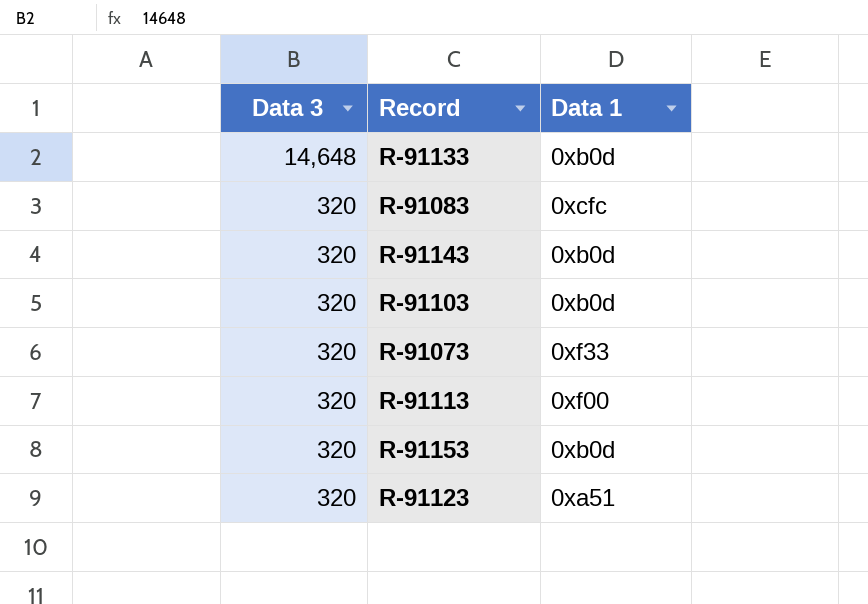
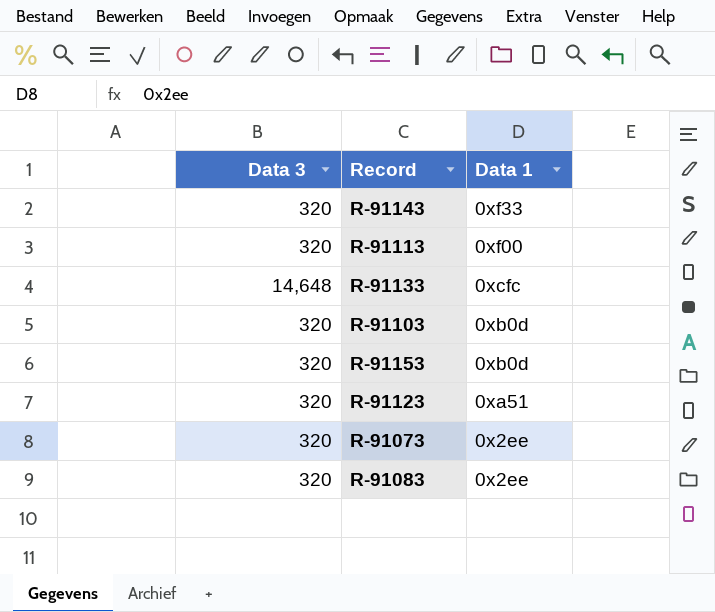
row order: Data 3 descending -> Data 1 descending
R-91143 | Data 1: 0xb0d -> 0xf33
R-91133 | Data 1: 0xb0d -> 0xcfc
R-91073 | Data 1: 0xf33 -> 0x2ee
R-91083 | Data 1: 0xcfc -> 0x2ee

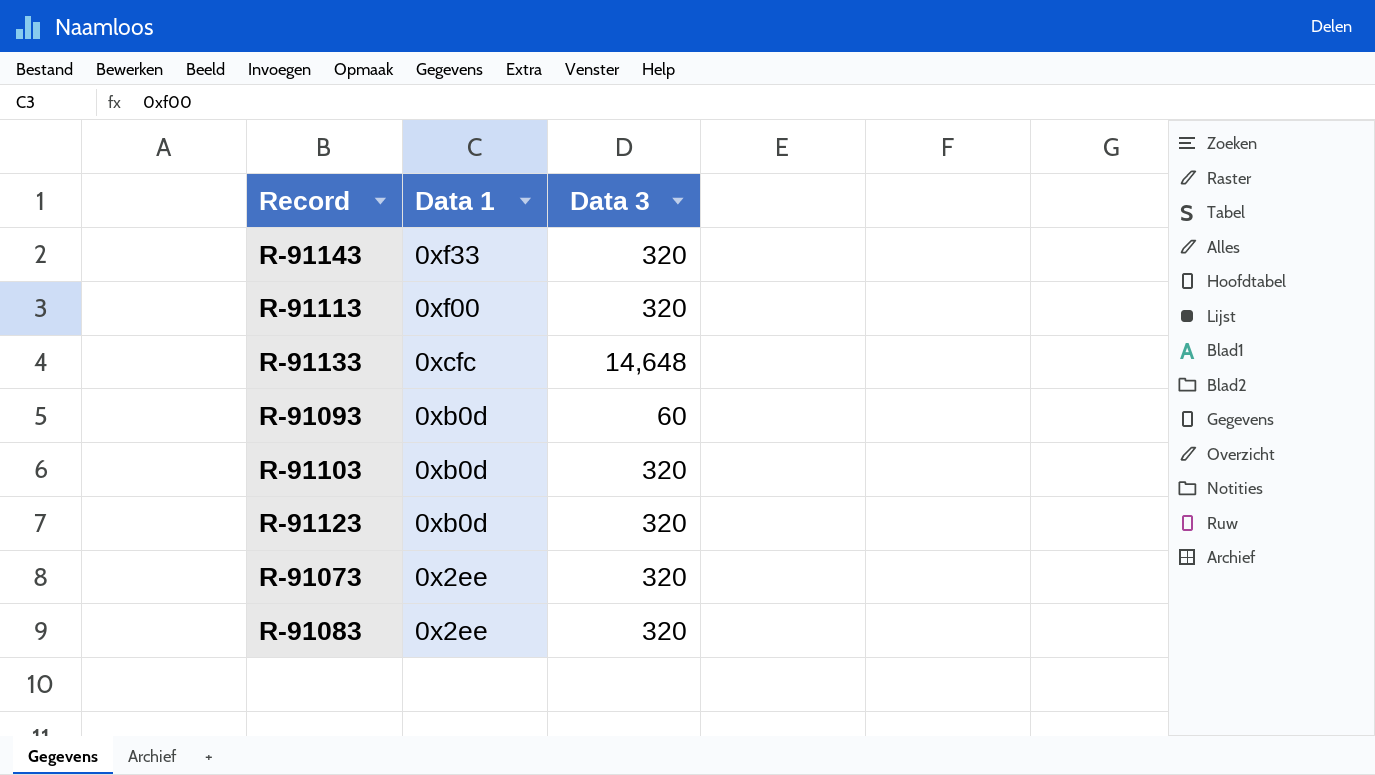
column Data 3 | position: 1 -> 3
row R-91153: 320 | 0xb0d -> none
row R-91093: none -> 0xb0d | 60
R-91123 | Data 1: 0xa51 -> 0xb0d

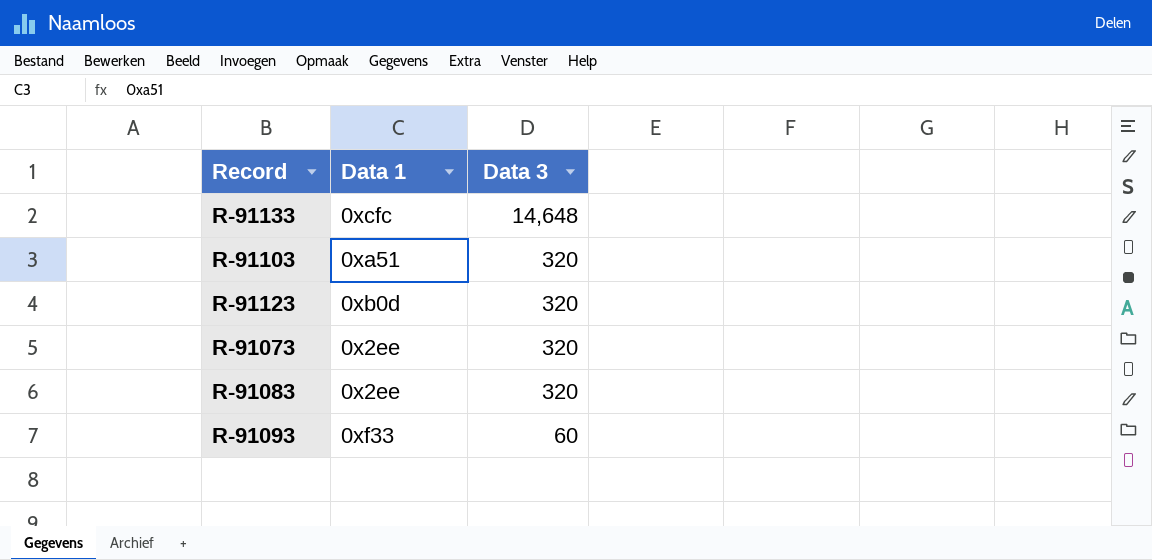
row order: Data 1 descending -> Data 3 descending
row R-91143: 0xf33 | 320 -> none
row R-91113: 0xf00 | 320 -> none
R-91103 | Data 1: 0xb0d -> 0xa51
R-91093 | Data 1: 0xb0d -> 0xf33

